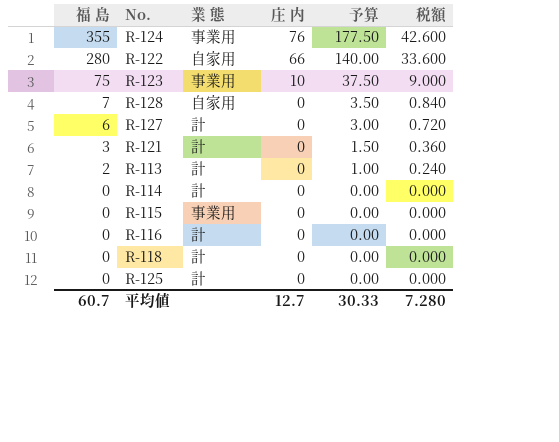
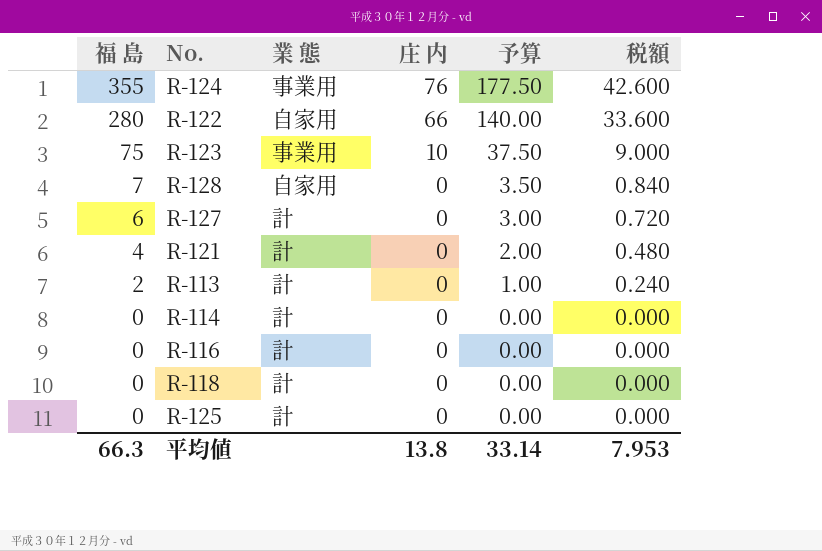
row R-115: 0 | 事業用 | 0 | 0.00 | 0.000 -> none
R-121 | 福 島: 3 -> 4
R-121 | 予算: 1.50 -> 2.00
R-121 | 税額: 0.360 -> 0.480
平均値 | 福 島: 60.7 -> 66.3
平均値 | 庄 内: 12.7 -> 13.8
平均値 | 予算: 30.33 -> 33.14
平均値 | 税額: 7.280 -> 7.953

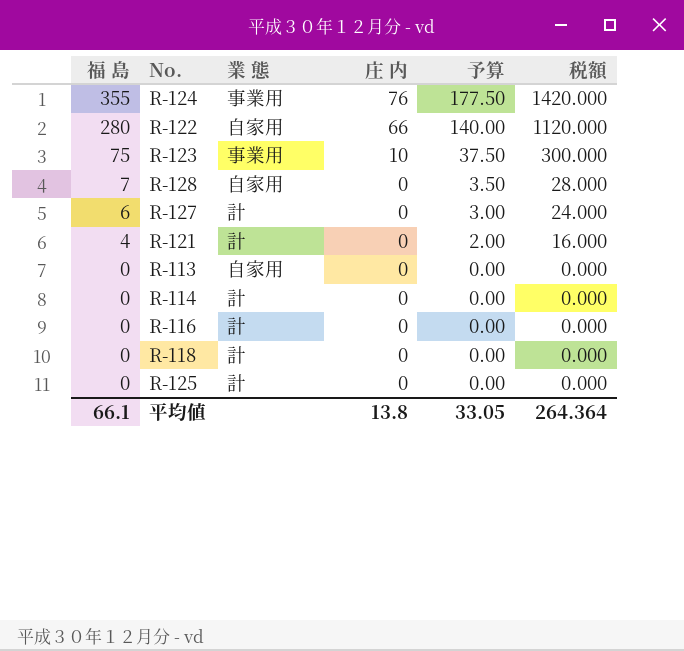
column 税額 | formula: [福 島] * 0.12 -> [福 島] * 4
R-113 | 福 島: 2 -> 0
R-113 | 業 態: 計 -> 自家用
R-113 | 予算: 1.00 -> 0.00
平均値 | 福 島: 66.3 -> 66.1
平均値 | 予算: 33.14 -> 33.05
平均値 | 税額: 7.953 -> 264.364

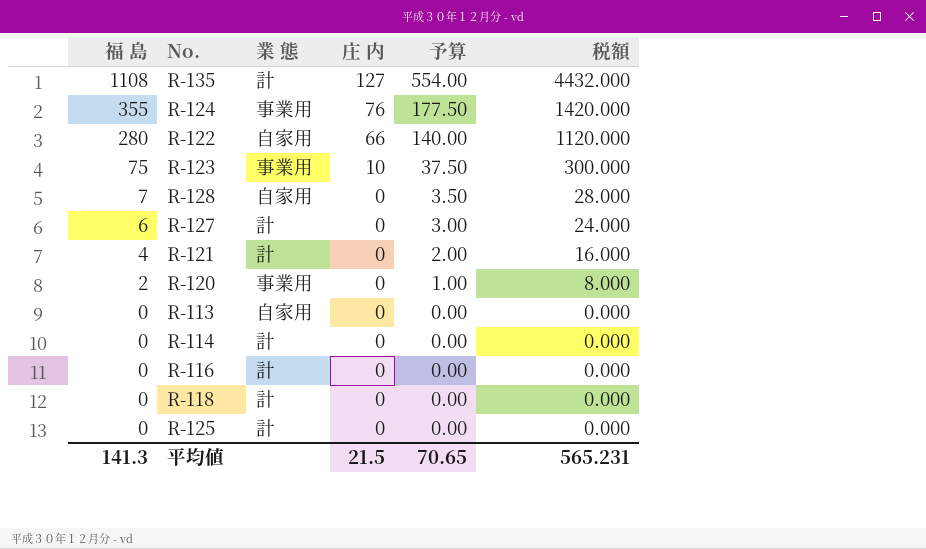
row R-135: none -> 1108 | 計 | 127 | 554.00 | 4432.000
row R-120: none -> 2 | 事業用 | 0 | 1.00 | 8.000
平均値 | 福 島: 66.1 -> 141.3
平均値 | 庄 内: 13.8 -> 21.5
平均値 | 予算: 33.05 -> 70.65
平均値 | 税額: 264.364 -> 565.231

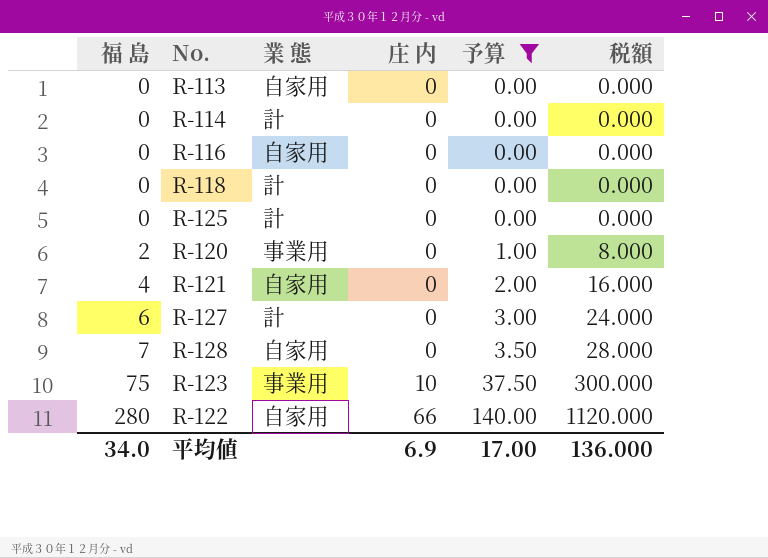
filter: none -> 予算 <= 140.00
row order: 福 島 descending -> 福 島 ascending
R-116 | 業 態: 計 -> 自家用
R-121 | 業 態: 計 -> 自家用
平均値 | 福 島: 141.3 -> 34.0
平均値 | 庄 内: 21.5 -> 6.9
平均値 | 予算: 70.65 -> 17.00
平均値 | 税額: 565.231 -> 136.000

